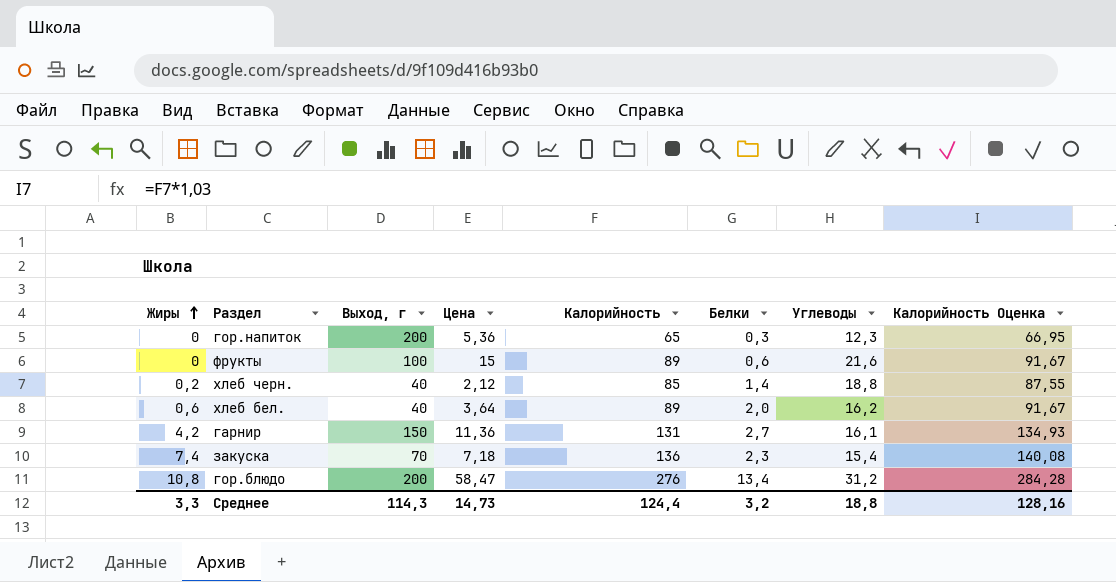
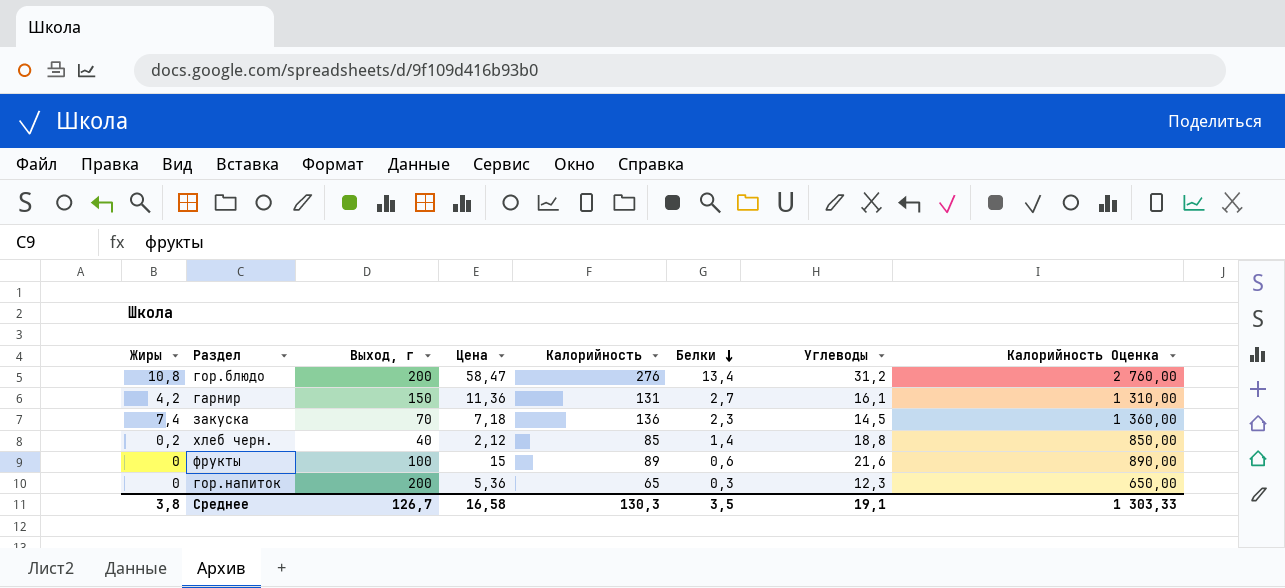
row order: Жиры ascending -> Белки descending
column Калорийность Оценка | formula: [Калорийность] * 1,03 -> [Калорийность] * 10
row хлеб бел.: 0,6 | 40 | 3,64 | 89 | 2,0 | 16,2 | 91,67 -> none
закуска | Углеводы: 15,4 -> 14,5
Среднее | Жиры: 3,3 -> 3,8
Среднее | Выход, г: 114,3 -> 126,7
Среднее | Цена: 14,73 -> 16,58
Среднее | Калорийность: 124,4 -> 130,3
Среднее | Белки: 3,2 -> 3,5
Среднее | Углеводы: 18,8 -> 19,1
Среднее | Калорийность Оценка: 128,16 -> 1 303,33

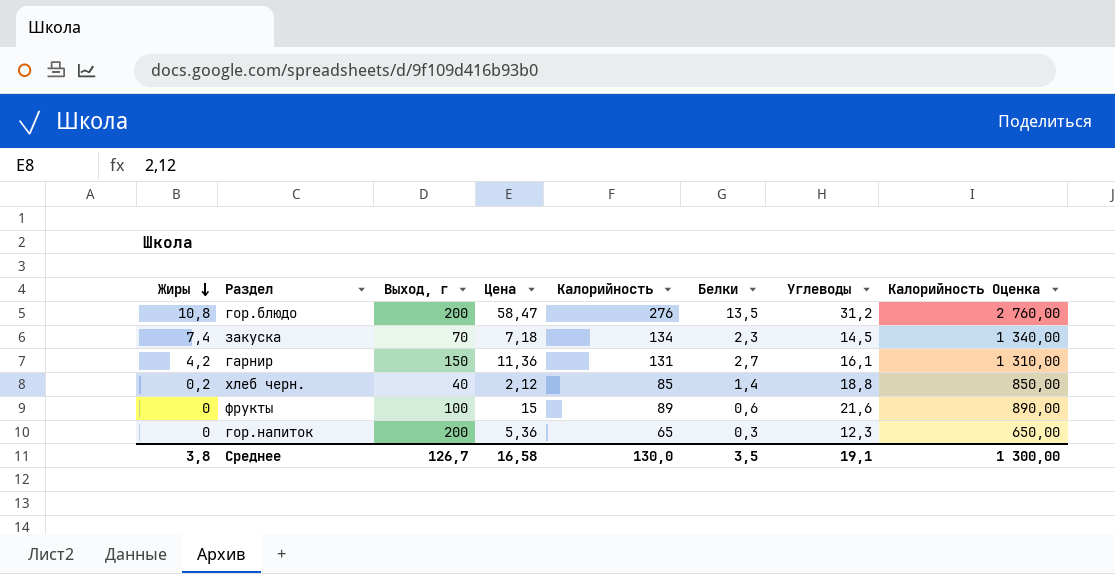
row order: Белки descending -> Жиры descending
гор.блюдо | Белки: 13,4 -> 13,5
закуска | Калорийность: 136 -> 134
закуска | Калорийность Оценка: 1 360,00 -> 1 340,00
Среднее | Калорийность: 130,3 -> 130,0
Среднее | Калорийность Оценка: 1 303,33 -> 1 300,00

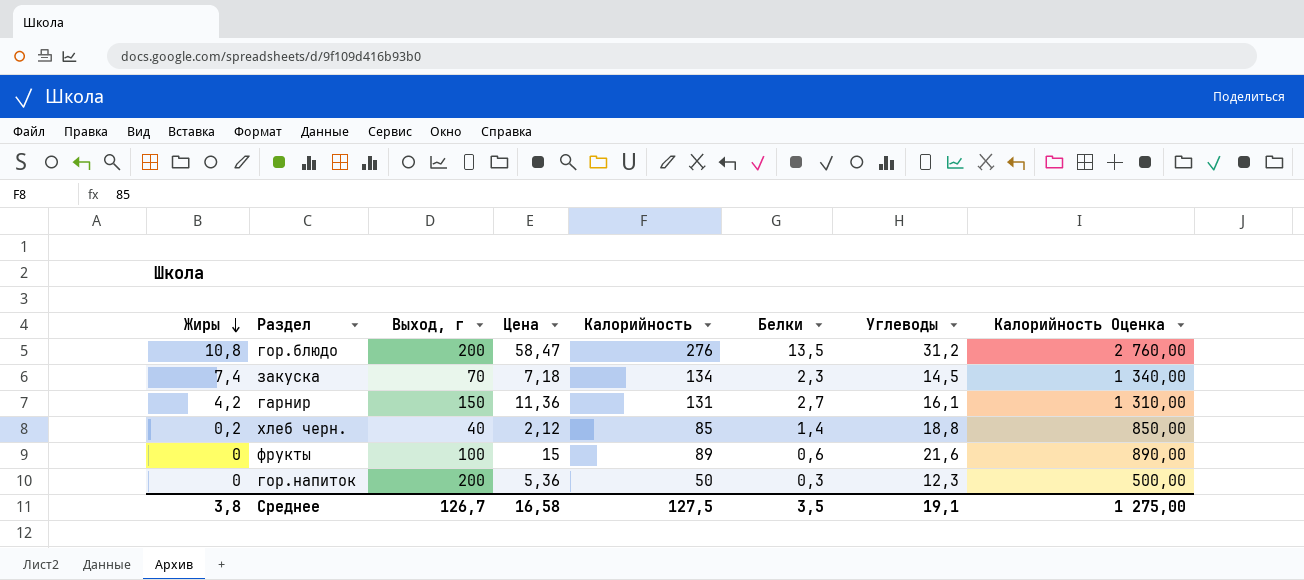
гор.напиток | Калорийность: 65 -> 50
гор.напиток | Калорийность Оценка: 650,00 -> 500,00
Среднее | Калорийность: 130,0 -> 127,5
Среднее | Калорийность Оценка: 1 300,00 -> 1 275,00

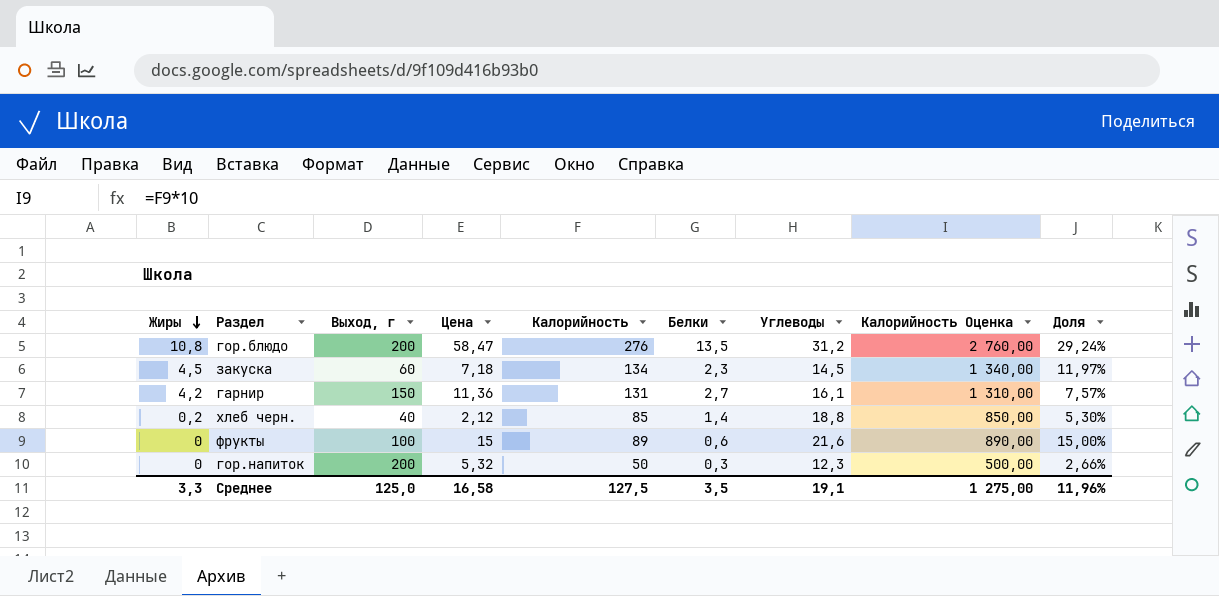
column Доля | formula: none -> [Цена] / [Выход, г]
закуска | Жиры: 7,4 -> 4,5
закуска | Выход, г: 70 -> 60
гор.напиток | Цена: 5,36 -> 5,32
Среднее | Жиры: 3,8 -> 3,3
Среднее | Выход, г: 126,7 -> 125,0

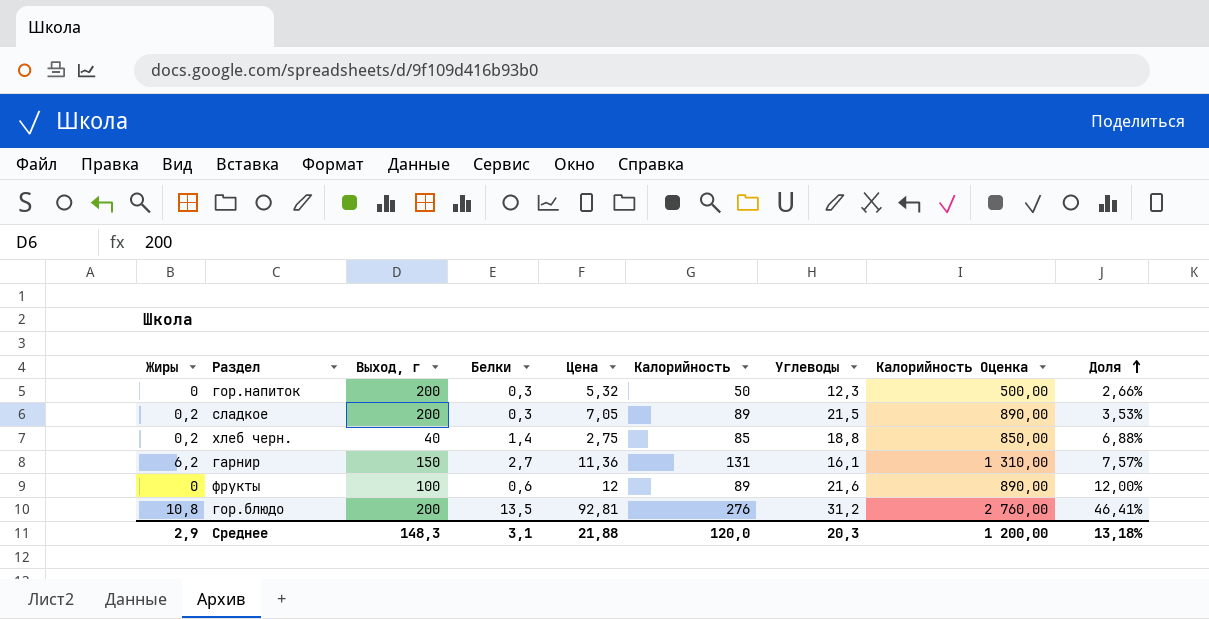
row order: Жиры descending -> Доля ascending
column Белки | position: 6 -> 4
row закуска: 4,5 | 60 | 7,18 | 134 | 2,3 | 14,5 | 1 340,00 | 11,97% -> none
row сладкое: none -> 0,2 | 200 | 0,3 | 7,05 | 89 | 21,5 | 890,00 | 3,53%
хлеб черн. | Цена: 2,12 -> 2,75
хлеб черн. | Доля: 5,30% -> 6,88%
гарнир | Жиры: 4,2 -> 6,2
фрукты | Цена: 15 -> 12
фрукты | Доля: 15,00% -> 12,00%
гор.блюдо | Цена: 58,47 -> 92,81
гор.блюдо | Доля: 29,24% -> 46,41%
Среднее | Жиры: 3,3 -> 2,9
Среднее | Выход, г: 125,0 -> 148,3
Среднее | Белки: 3,5 -> 3,1
Среднее | Цена: 16,58 -> 21,88
Среднее | Калорийность: 127,5 -> 120,0
Среднее | Углеводы: 19,1 -> 20,3
Среднее | Калорийность Оценка: 1 275,00 -> 1 200,00
Среднее | Доля: 11,96% -> 13,18%

